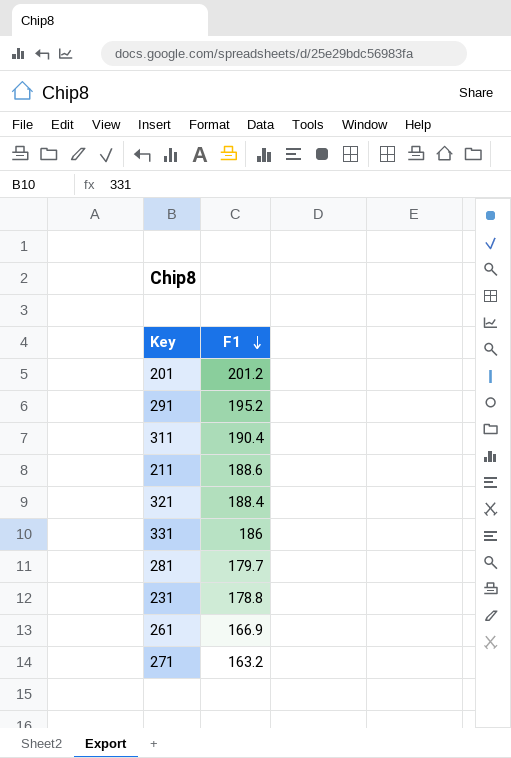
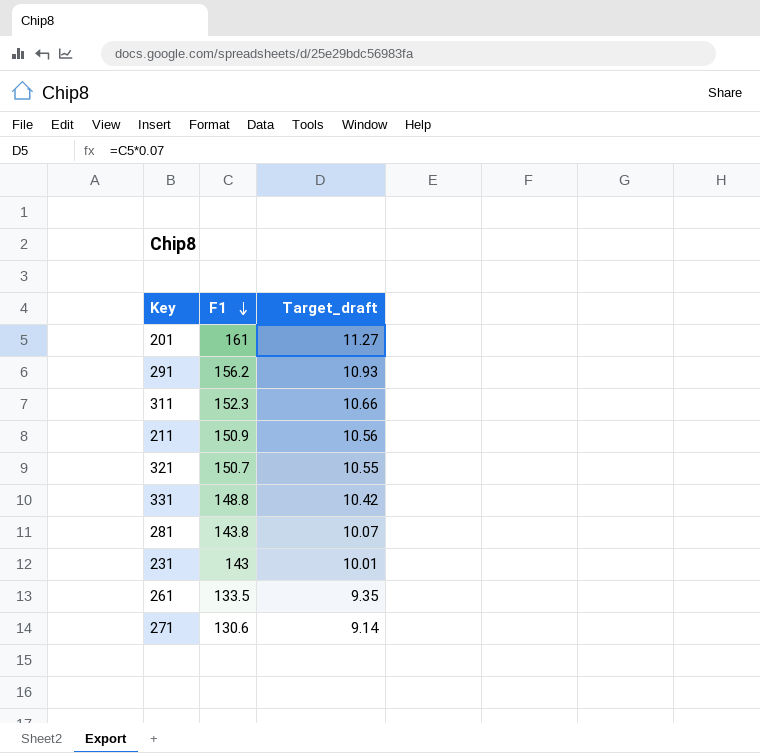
column Target_draft | formula: none -> [F1] * 0.07
201 | F1: 201.2 -> 161
291 | F1: 195.2 -> 156.2
311 | F1: 190.4 -> 152.3
211 | F1: 188.6 -> 150.9
321 | F1: 188.4 -> 150.7
331 | F1: 186 -> 148.8
281 | F1: 179.7 -> 143.8
231 | F1: 178.8 -> 143
261 | F1: 166.9 -> 133.5
271 | F1: 163.2 -> 130.6

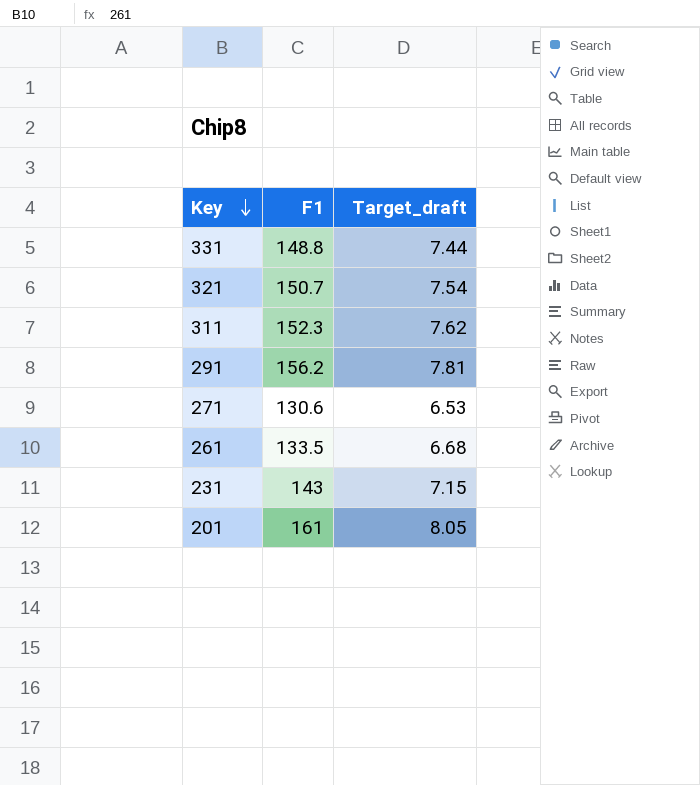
row order: F1 descending -> Key descending
column Target_draft | formula: [F1] * 0.07 -> [F1] * 0.05
row 211: 150.9 | 10.56 -> none
row 281: 143.8 | 10.07 -> none

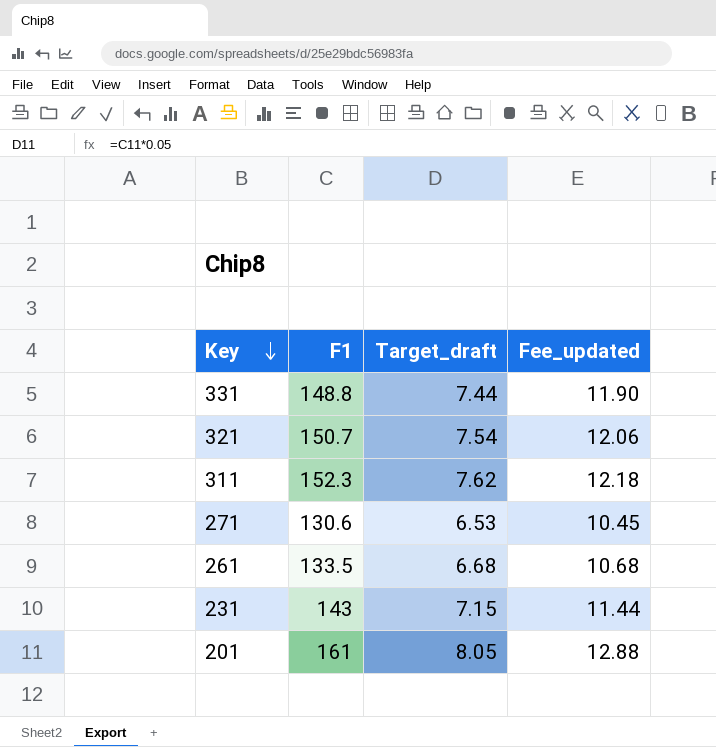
column Fee_updated | formula: none -> [F1] * 0.08
row 291: 156.2 | 7.81 -> none

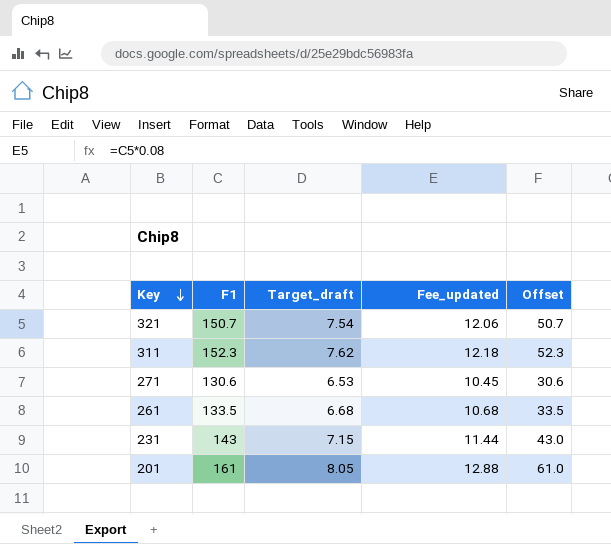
column Offset | formula: none -> [F1] - 100
row 331: 148.8 | 7.44 | 11.90 -> none

